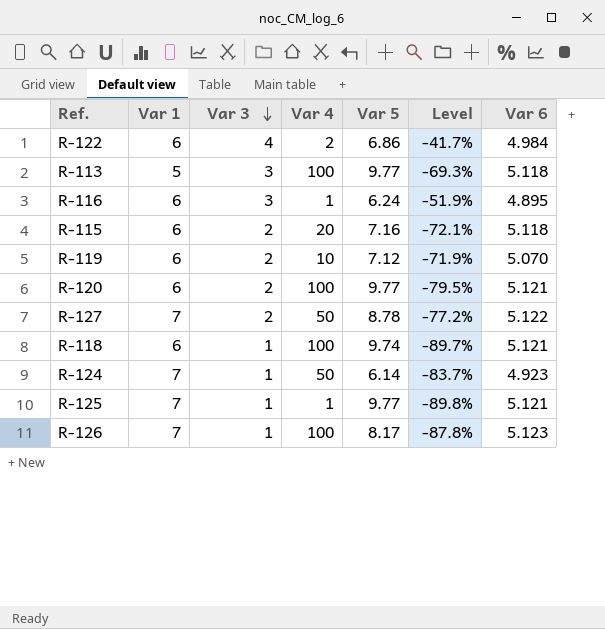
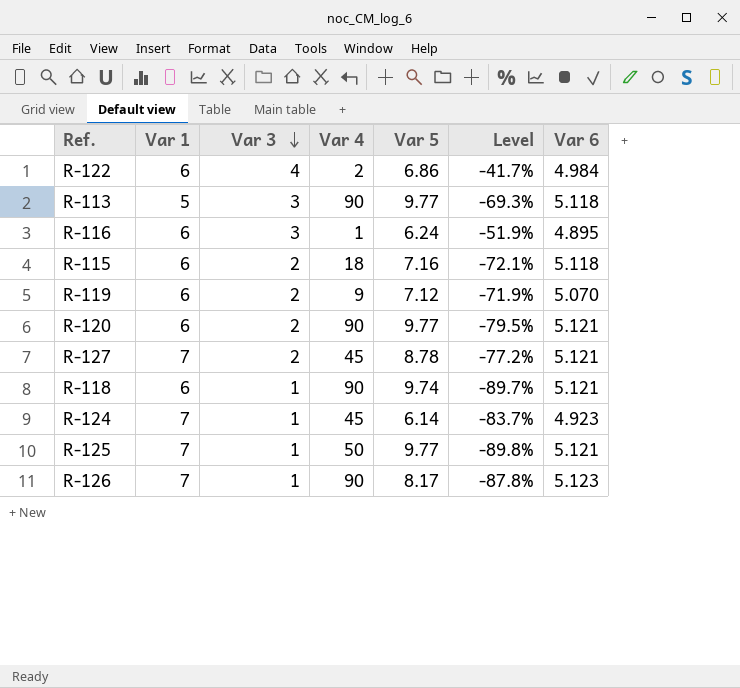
R-113 | Var 4: 100 -> 90
R-115 | Var 4: 20 -> 18
R-119 | Var 4: 10 -> 9
R-120 | Var 4: 100 -> 90
R-127 | Var 4: 50 -> 45
R-127 | Var 6: 5.122 -> 5.121
R-118 | Var 4: 100 -> 90
R-124 | Var 4: 50 -> 45
R-125 | Var 4: 1 -> 50
R-126 | Var 4: 100 -> 90

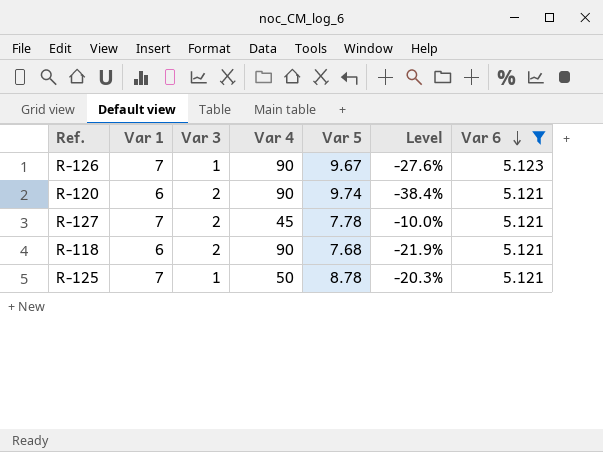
filter: none -> Var 6 >= 5.121
row order: Var 3 descending -> Var 6 descending
column Level | formula: ([Var 3] - [Var 5]) / [Var 5] -> ([Var 1] - [Var 5]) / [Var 5]
R-126 | Var 5: 8.17 -> 9.67
R-120 | Var 5: 9.77 -> 9.74
R-127 | Var 5: 8.78 -> 7.78
R-118 | Var 3: 1 -> 2
R-118 | Var 5: 9.74 -> 7.68
R-125 | Var 5: 9.77 -> 8.78

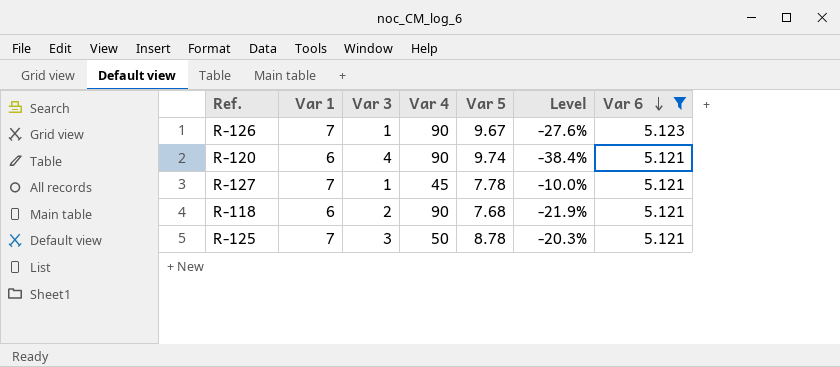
R-120 | Var 3: 2 -> 4
R-127 | Var 3: 2 -> 1
R-125 | Var 3: 1 -> 3

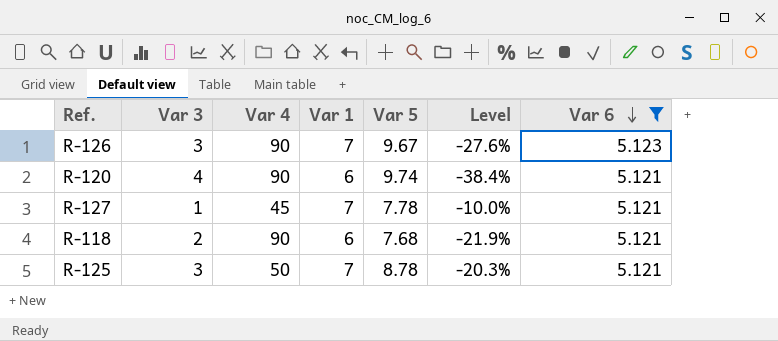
column Var 1 | position: 2 -> 4
R-126 | Var 3: 1 -> 3

